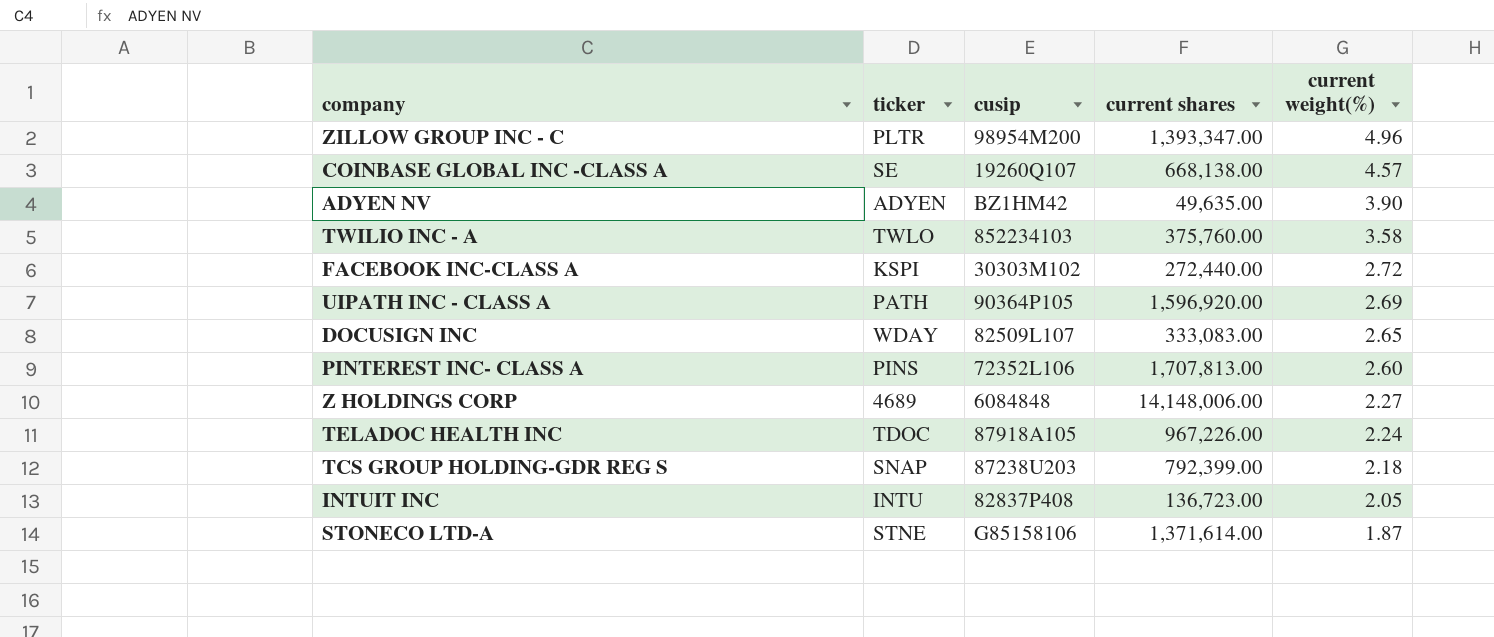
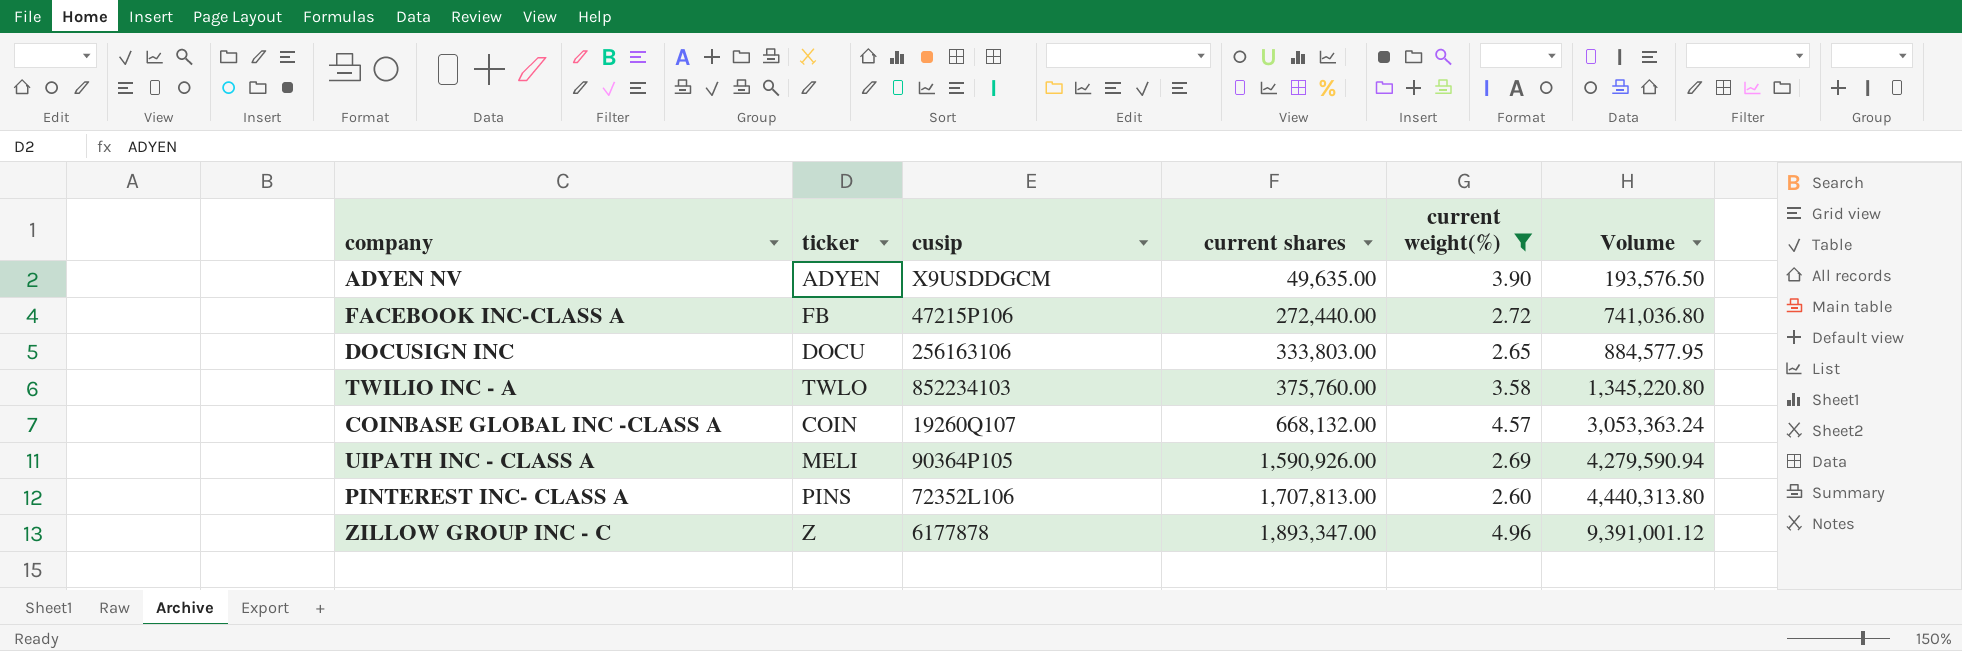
filter: none -> current weight(%) >= 2.60
row order: current weight(%) descending -> current shares ascending
column Volume | formula: none -> [current shares] * [current weight(%)]
ADYEN NV | cusip: BZ1HM42 -> X9USDDGCM
FACEBOOK INC-CLASS A | ticker: KSPI -> FB
FACEBOOK INC-CLASS A | cusip: 30303M102 -> 47215P106
DOCUSIGN INC | ticker: WDAY -> DOCU
DOCUSIGN INC | cusip: 82509L107 -> 256163106
DOCUSIGN INC | current shares: 333,083.00 -> 333,803.00
COINBASE GLOBAL INC -CLASS A | ticker: SE -> COIN
COINBASE GLOBAL INC -CLASS A | current shares: 668,138.00 -> 668,132.00
UIPATH INC - CLASS A | ticker: PATH -> MELI
UIPATH INC - CLASS A | current shares: 1,596,920.00 -> 1,590,926.00
ZILLOW GROUP INC - C | ticker: PLTR -> Z
ZILLOW GROUP INC - C | cusip: 98954M200 -> 6177878
ZILLOW GROUP INC - C | current shares: 1,393,347.00 -> 1,893,347.00

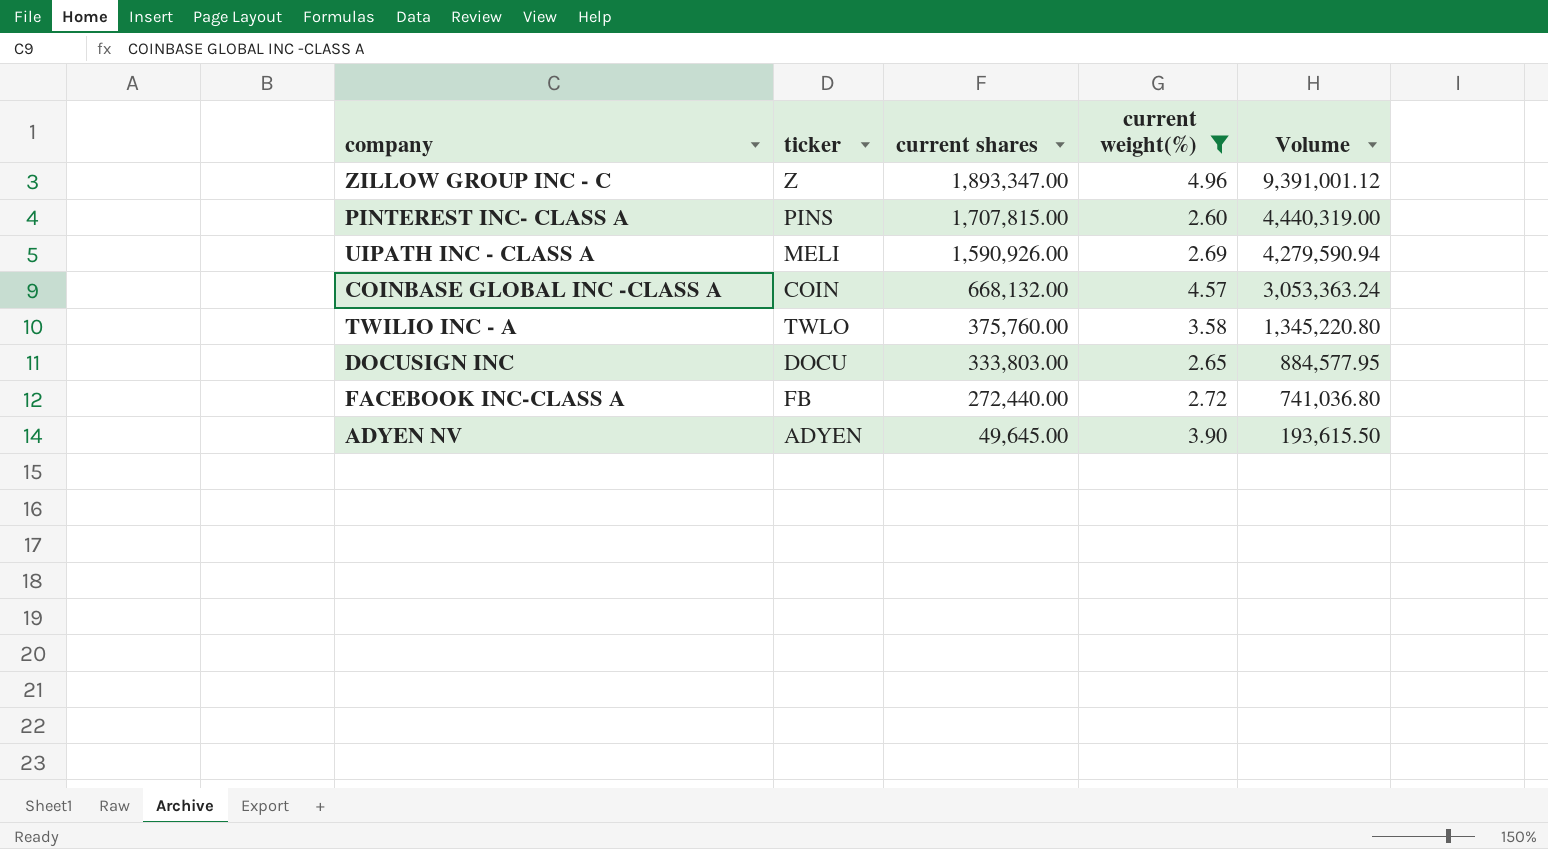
row order: current shares ascending -> current shares descending
column cusip | position: 3 -> none
PINTEREST INC- CLASS A | current shares: 1,707,813.00 -> 1,707,815.00
PINTEREST INC- CLASS A | Volume: 4,440,313.80 -> 4,440,319.00
ADYEN NV | current shares: 49,635.00 -> 49,645.00
ADYEN NV | Volume: 193,576.50 -> 193,615.50

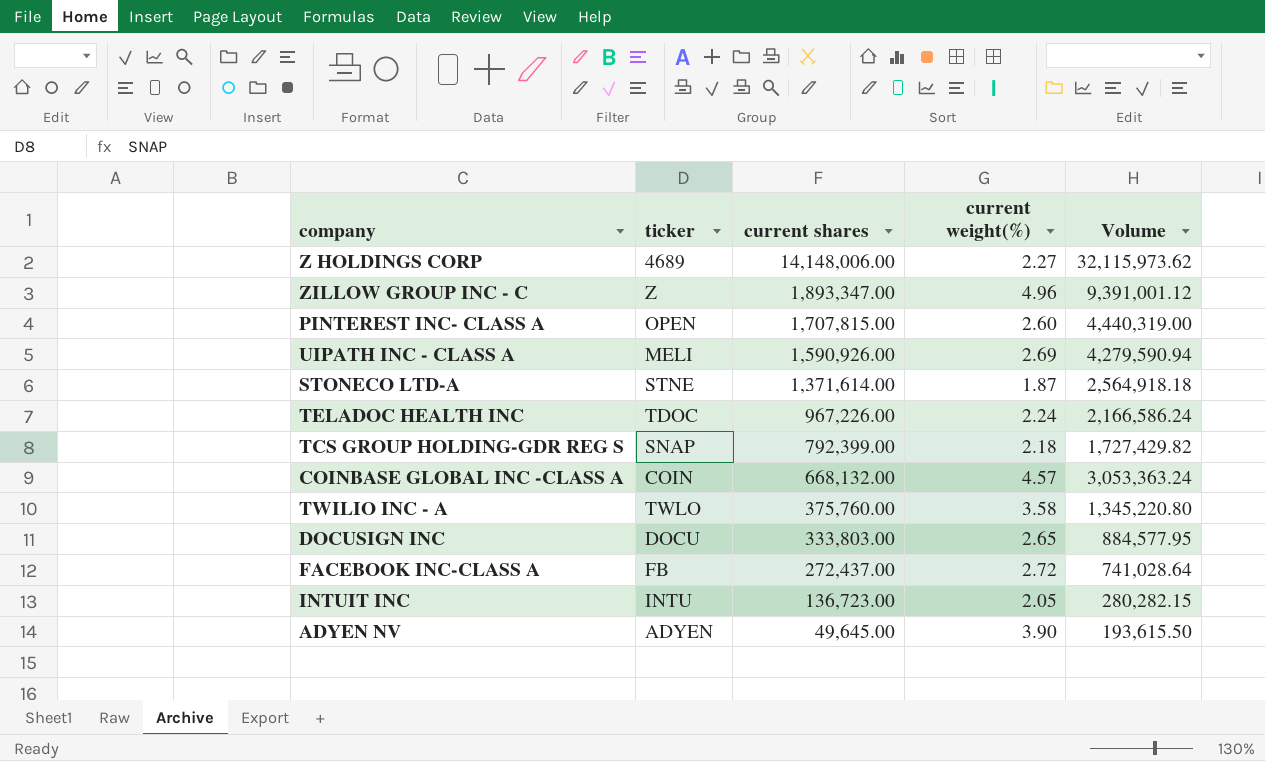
filter: current weight(%) >= 2.60 -> none
PINTEREST INC- CLASS A | ticker: PINS -> OPEN
FACEBOOK INC-CLASS A | current shares: 272,440.00 -> 272,437.00
FACEBOOK INC-CLASS A | Volume: 741,036.80 -> 741,028.64

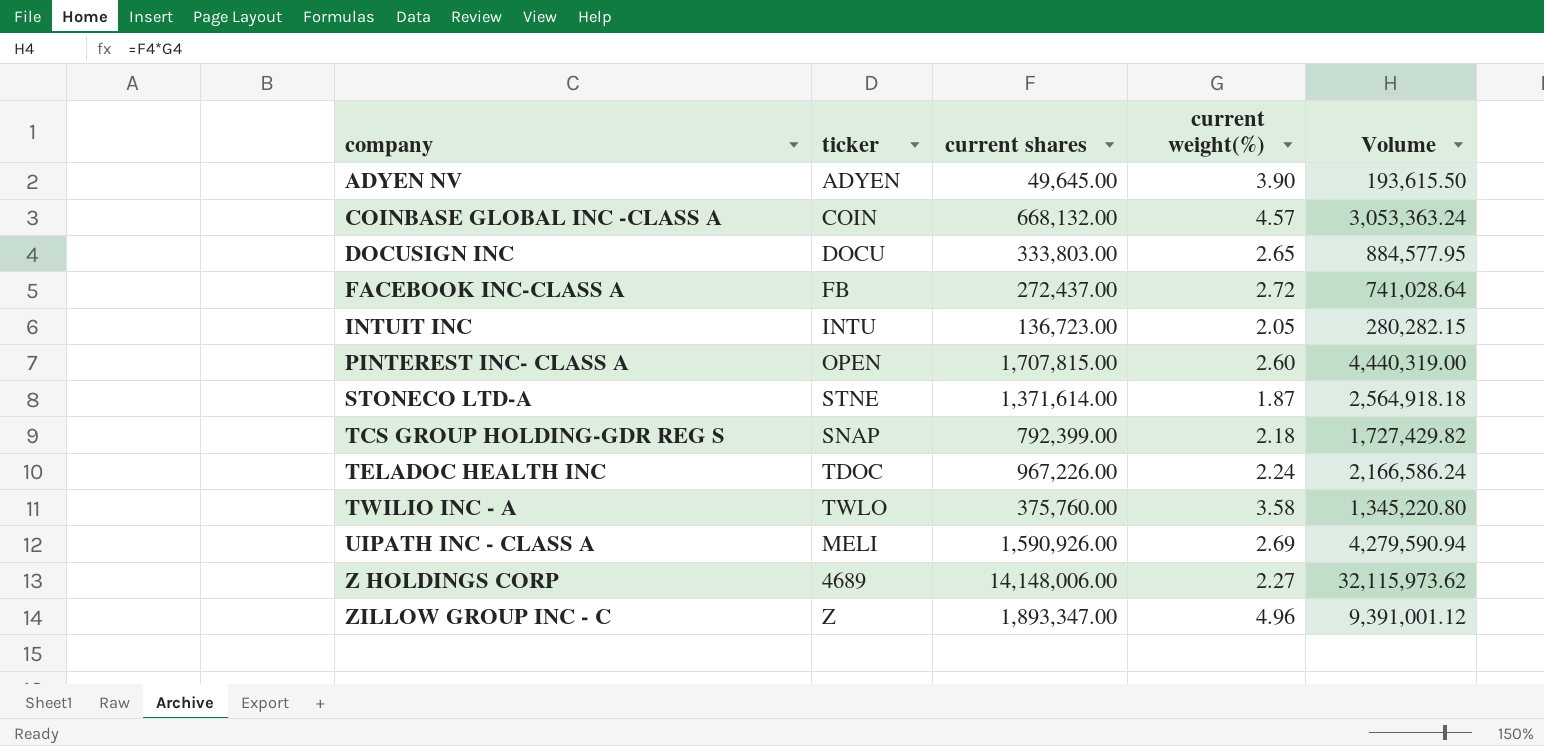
row order: current shares descending -> company ascending

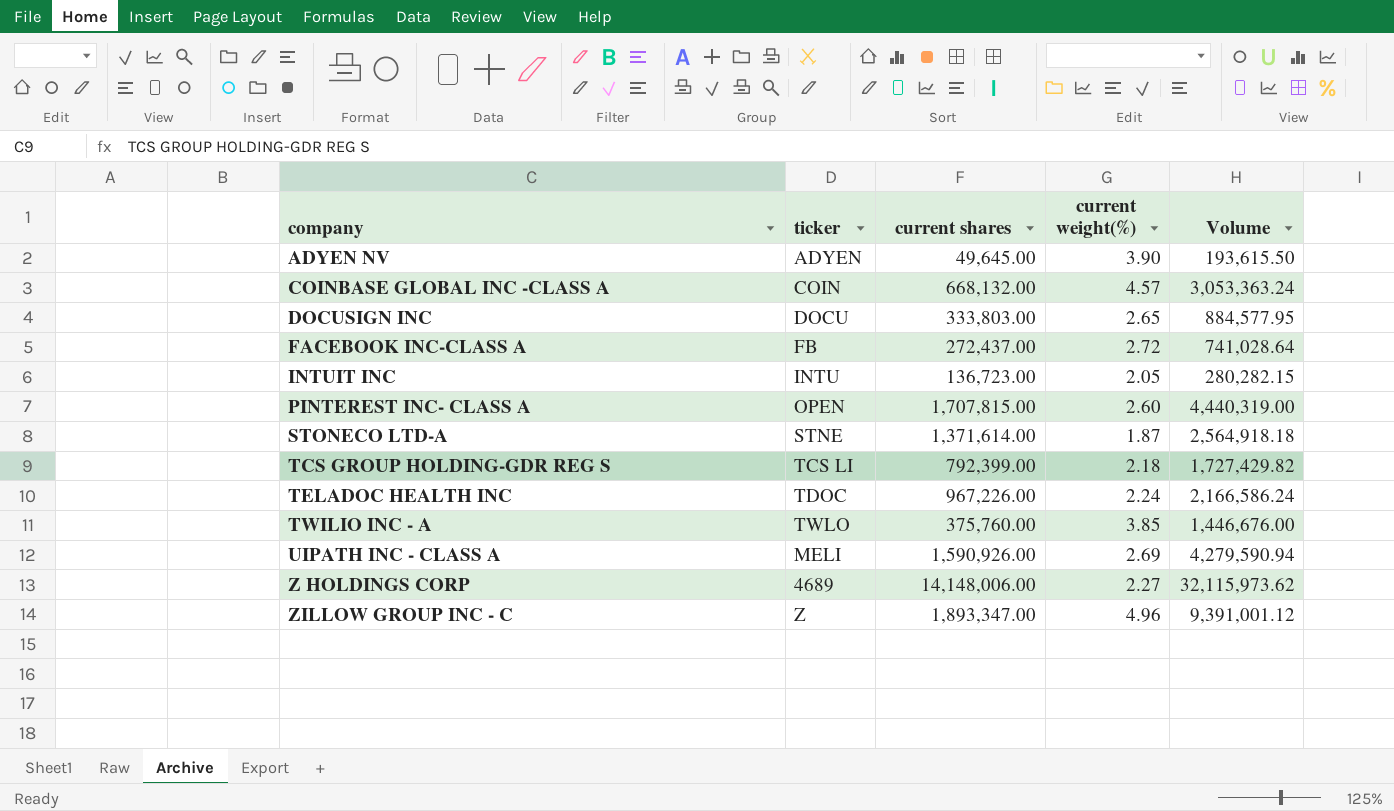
TCS GROUP HOLDING-GDR REG S | ticker: SNAP -> TCS LI
TWILIO INC - A | current weight(%): 3.58 -> 3.85
TWILIO INC - A | Volume: 1,345,220.80 -> 1,446,676.00

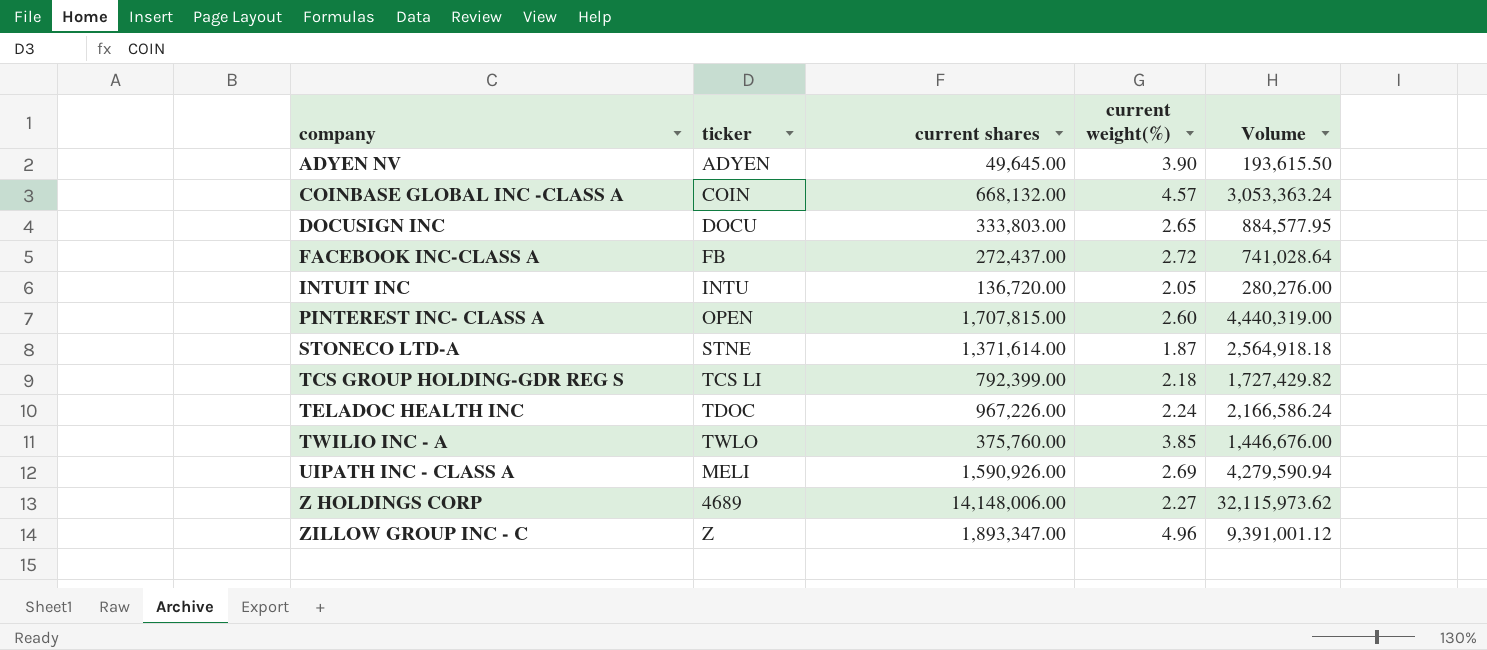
INTUIT INC | current shares: 136,723.00 -> 136,720.00
INTUIT INC | Volume: 280,282.15 -> 280,276.00

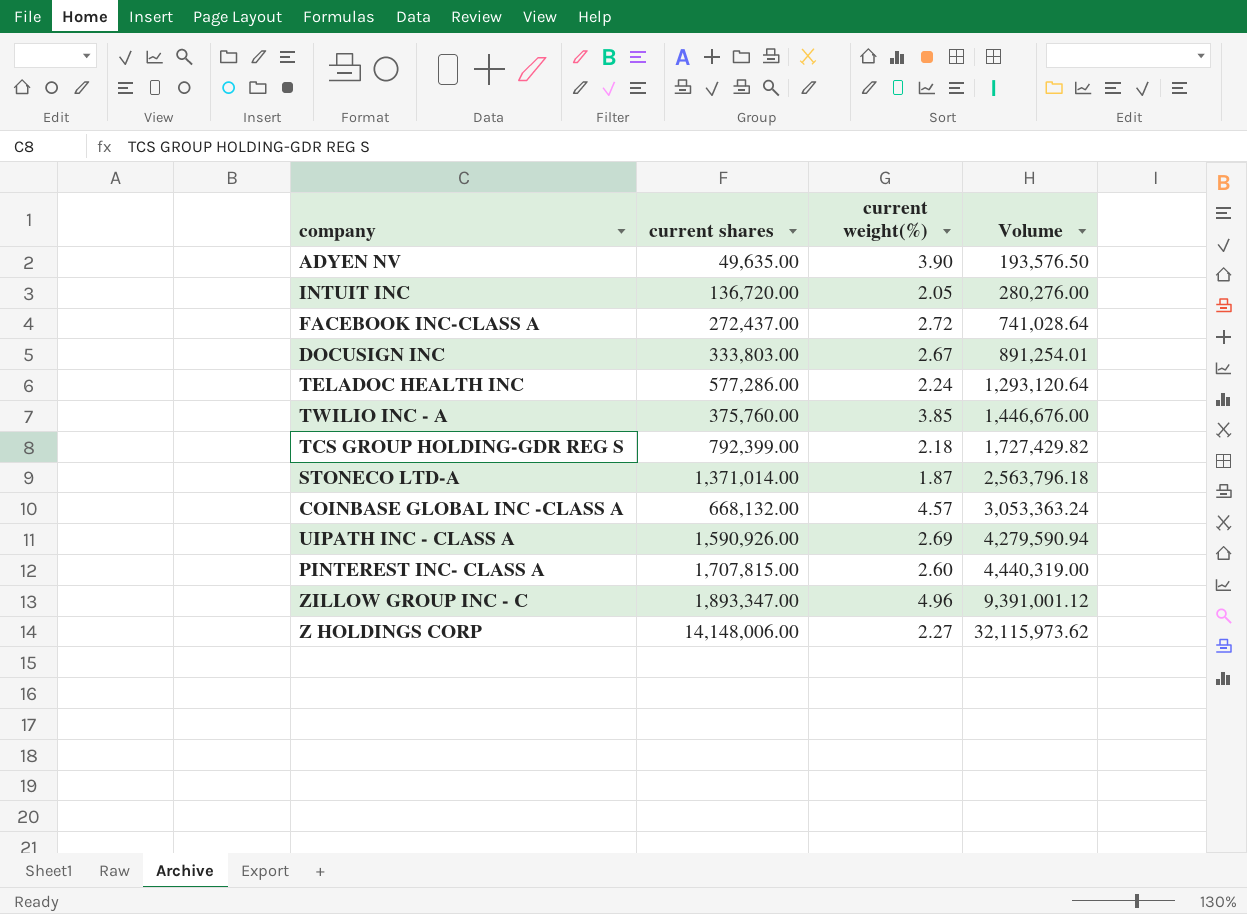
row order: company ascending -> Volume ascending
column ticker | position: 2 -> none
ADYEN NV | current shares: 49,645.00 -> 49,635.00
ADYEN NV | Volume: 193,615.50 -> 193,576.50
DOCUSIGN INC | current weight(%): 2.65 -> 2.67
DOCUSIGN INC | Volume: 884,577.95 -> 891,254.01
TELADOC HEALTH INC | current shares: 967,226.00 -> 577,286.00
TELADOC HEALTH INC | Volume: 2,166,586.24 -> 1,293,120.64
STONECO LTD-A | current shares: 1,371,614.00 -> 1,371,014.00
STONECO LTD-A | Volume: 2,564,918.18 -> 2,563,796.18

